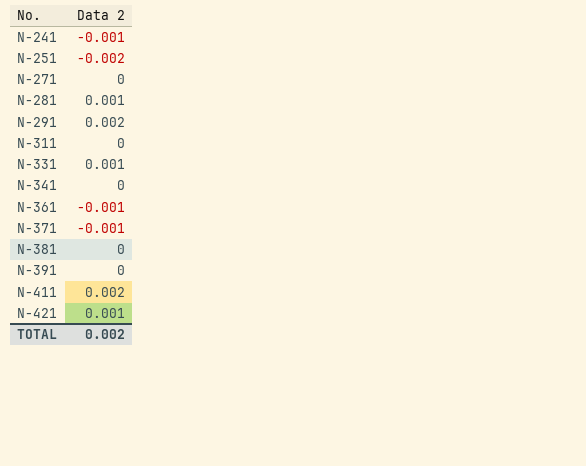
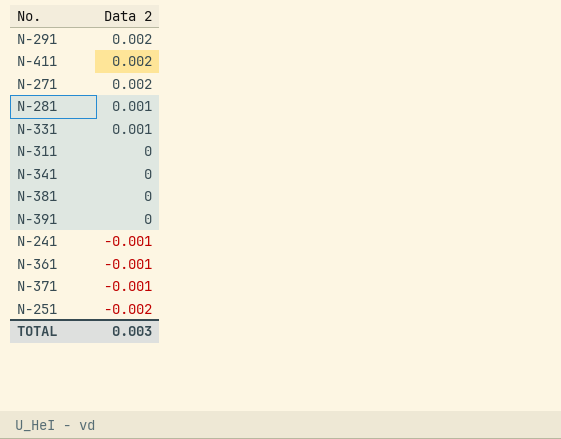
row order: No. ascending -> Data 2 descending
row N-421: 0.001 -> none
N-271 | Data 2: 0 -> 0.002
TOTAL | Data 2: 0.002 -> 0.003

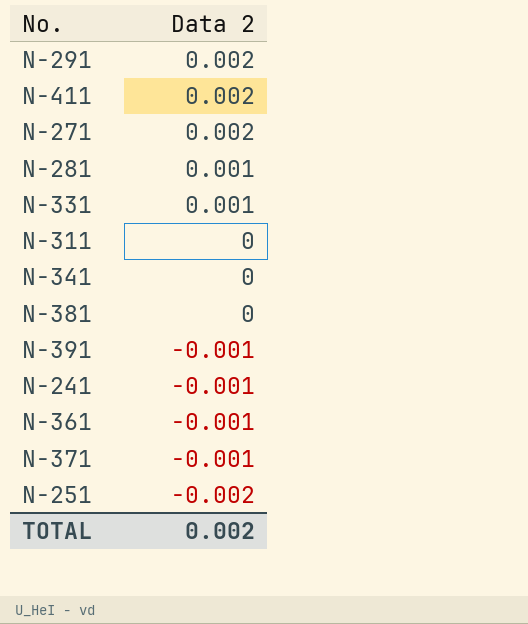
N-391 | Data 2: 0 -> -0.001
TOTAL | Data 2: 0.003 -> 0.002

